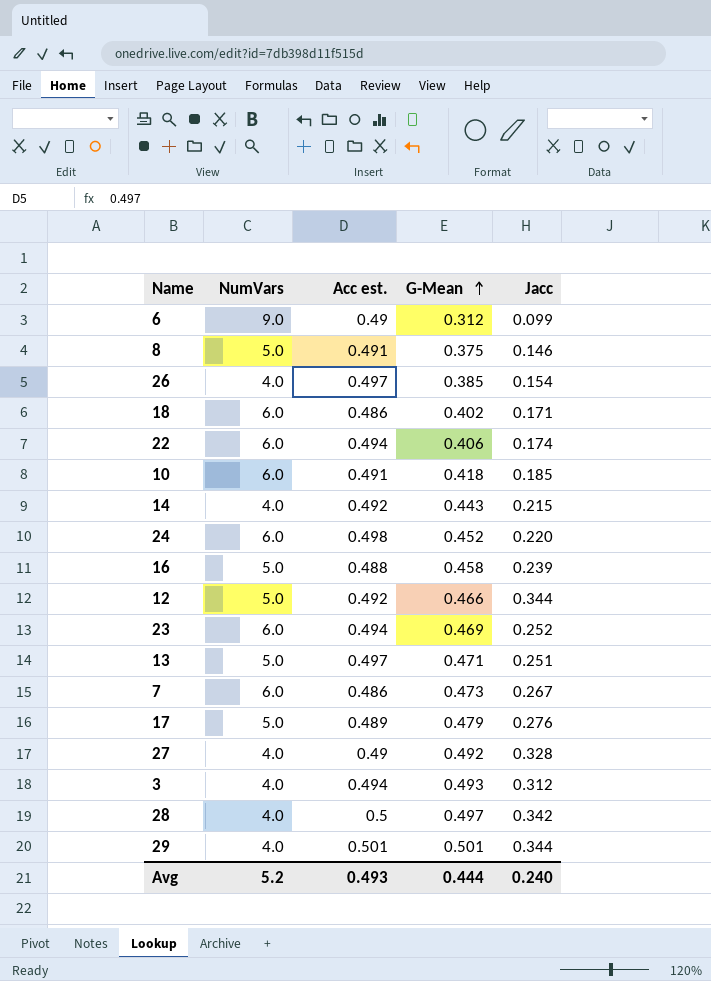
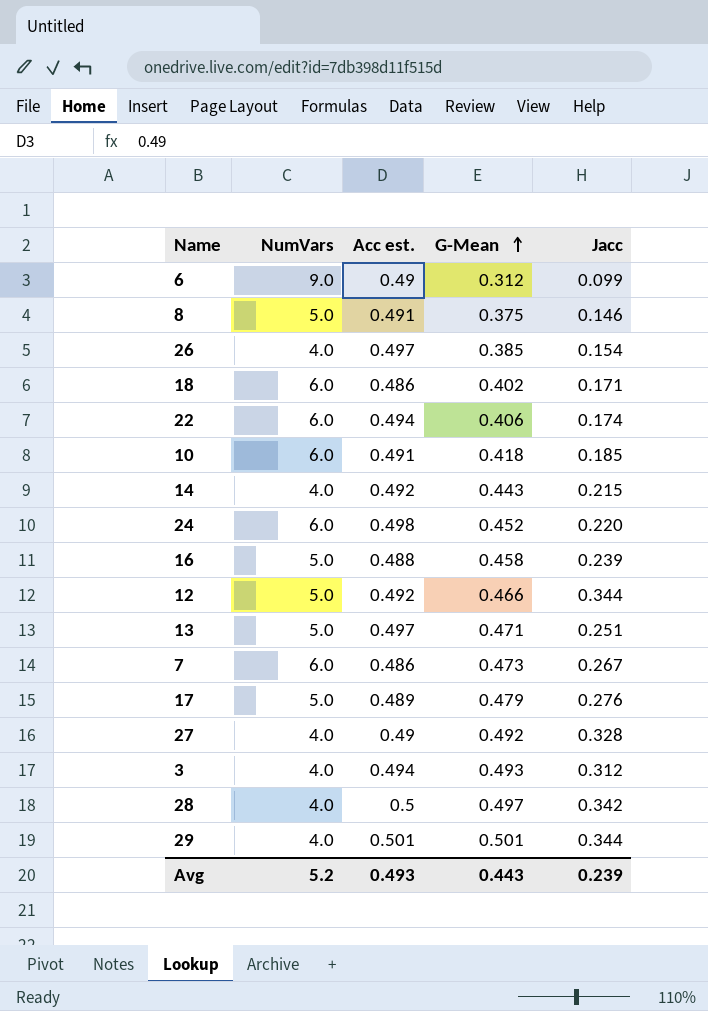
row 23: 6.0 | 0.494 | 0.469 | 0.252 -> none
Avg | G-Mean: 0.444 -> 0.443
Avg | Jacc: 0.240 -> 0.239

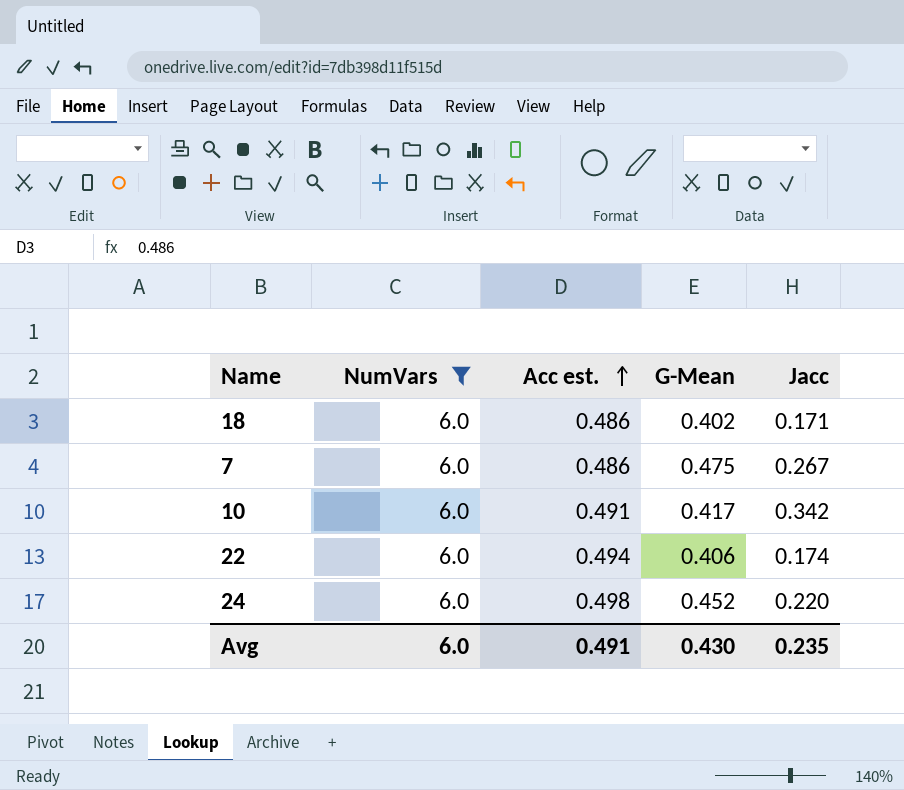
filter: none -> NumVars = 6.0
row order: G-Mean ascending -> Acc est. ascending
7 | G-Mean: 0.473 -> 0.475
10 | G-Mean: 0.418 -> 0.417
10 | Jacc: 0.185 -> 0.342
Avg | NumVars: 5.2 -> 6.0
Avg | Acc est.: 0.493 -> 0.491
Avg | G-Mean: 0.443 -> 0.430
Avg | Jacc: 0.239 -> 0.235

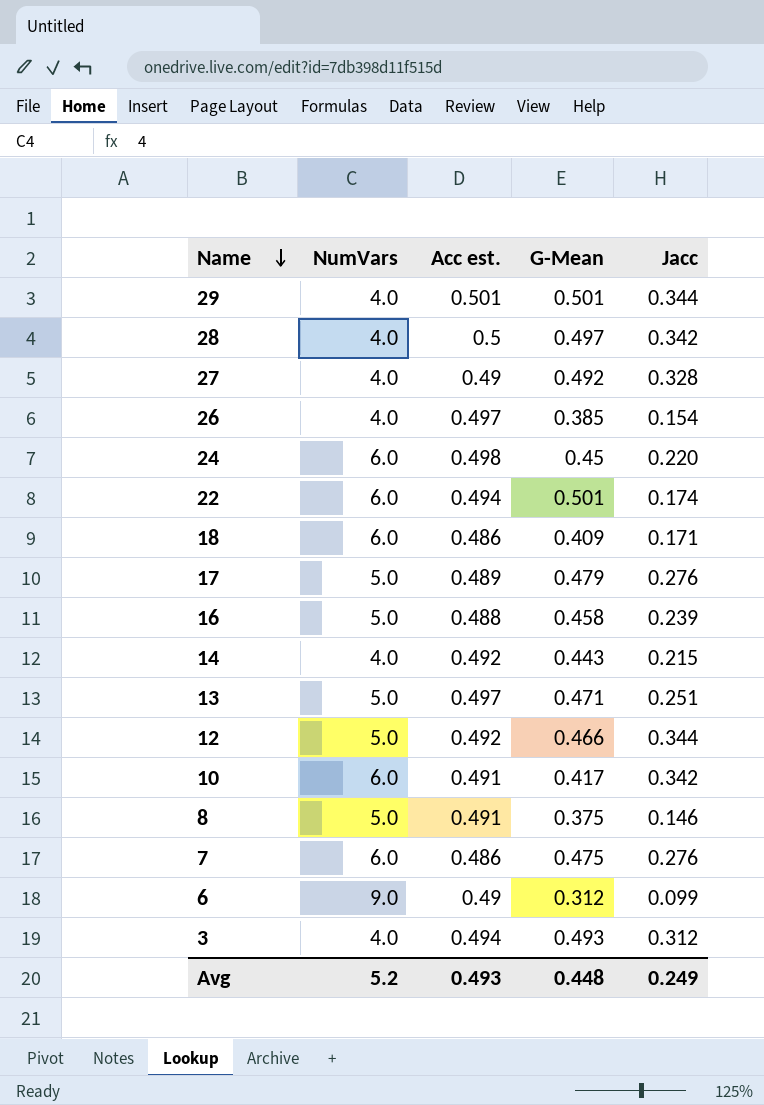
filter: NumVars = 6.0 -> none
row order: Acc est. ascending -> Name descending
24 | G-Mean: 0.452 -> 0.45
22 | G-Mean: 0.406 -> 0.501
18 | G-Mean: 0.402 -> 0.409
7 | Jacc: 0.267 -> 0.276
Avg | NumVars: 6.0 -> 5.2
Avg | Acc est.: 0.491 -> 0.493
Avg | G-Mean: 0.430 -> 0.448
Avg | Jacc: 0.235 -> 0.249

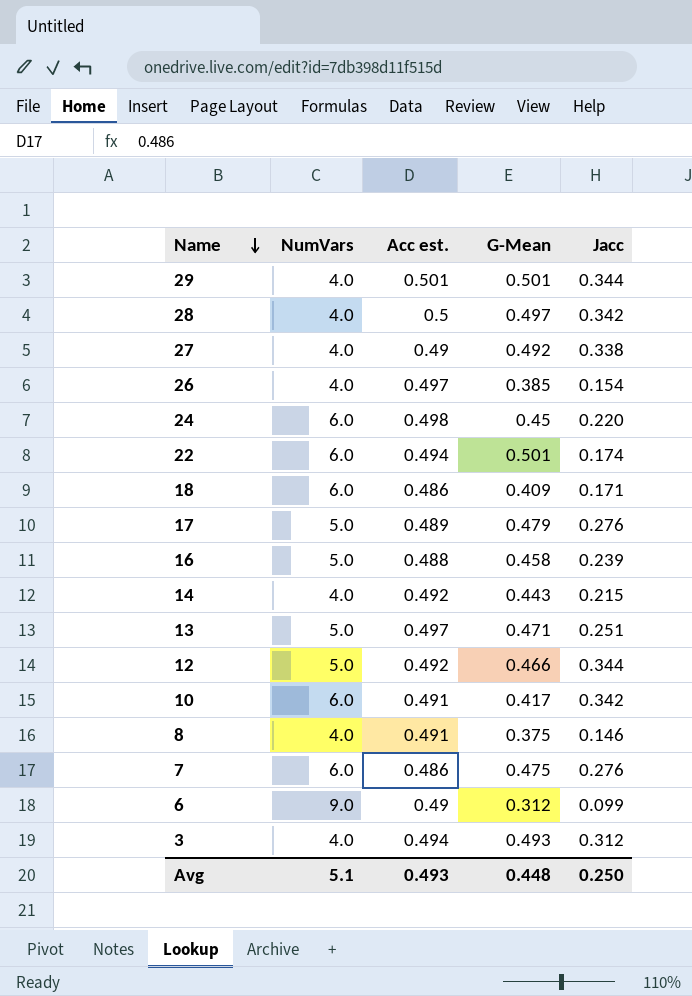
27 | Jacc: 0.328 -> 0.338
8 | NumVars: 5.0 -> 4.0
Avg | NumVars: 5.2 -> 5.1
Avg | Jacc: 0.249 -> 0.250

